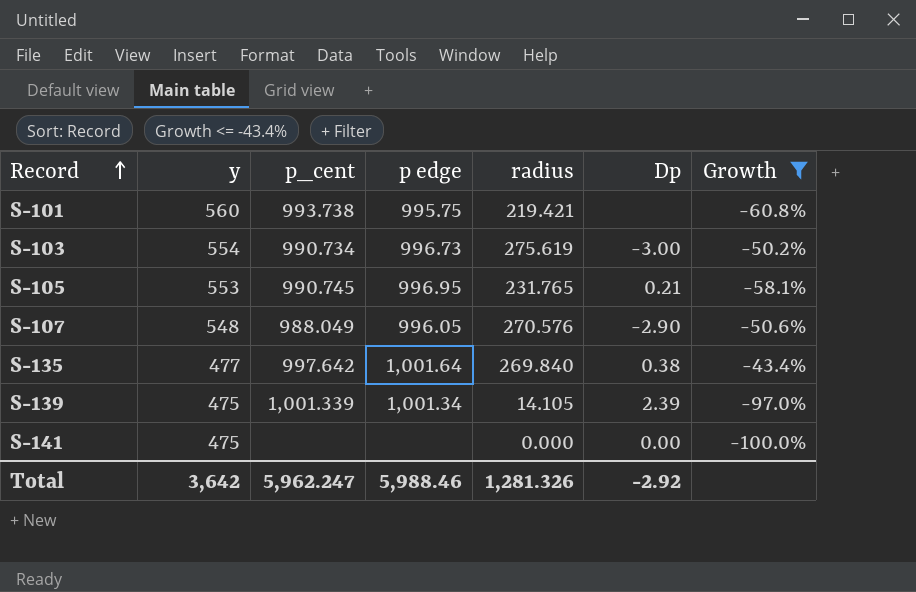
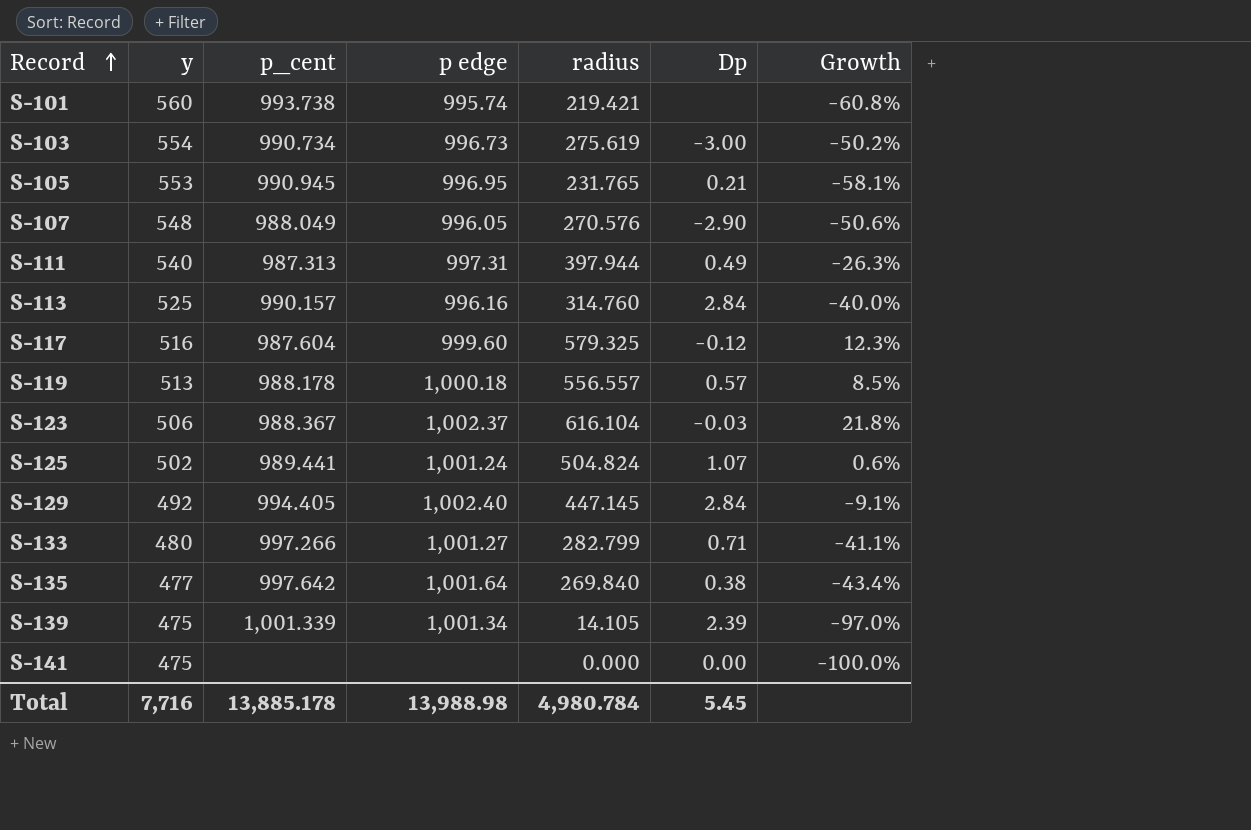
filter: Growth <= -43.4% -> none
S-101 | p edge: 995.75 -> 995.74
S-105 | p_cent: 990.745 -> 990.945
Total | y: 3,642 -> 7,716
Total | p_cent: 5,962.247 -> 13,885.178
Total | p edge: 5,988.46 -> 13,988.98
Total | radius: 1,281.326 -> 4,980.784
Total | Dp: -2.92 -> 5.45

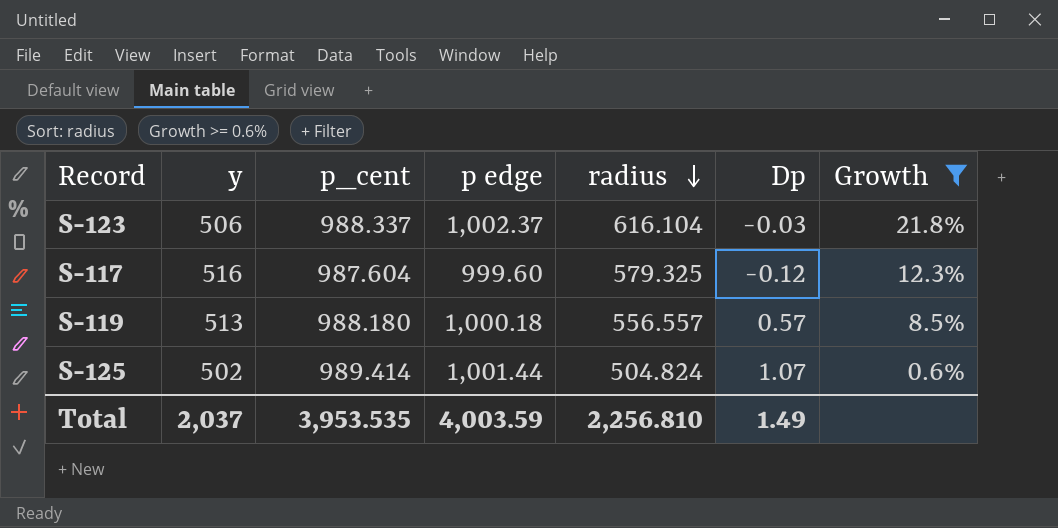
filter: none -> Growth >= 0.6%
row order: Record ascending -> radius descending
S-123 | p_cent: 988.367 -> 988.337
S-119 | p_cent: 988.178 -> 988.180
S-125 | p_cent: 989.441 -> 989.414
S-125 | p edge: 1,001.24 -> 1,001.44
Total | y: 7,716 -> 2,037
Total | p_cent: 13,885.178 -> 3,953.535
Total | p edge: 13,988.98 -> 4,003.59
Total | radius: 4,980.784 -> 2,256.810
Total | Dp: 5.45 -> 1.49

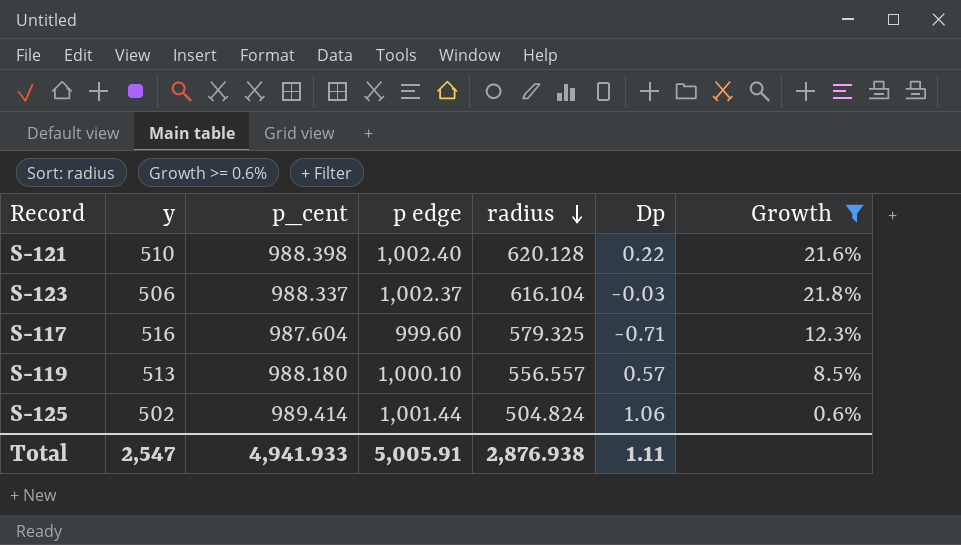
row S-121: none -> 510 | 988.398 | 1,002.40 | 620.128 | 0.22 | 21.6%
S-117 | Dp: -0.12 -> -0.71
S-119 | p edge: 1,000.18 -> 1,000.10
S-125 | Dp: 1.07 -> 1.06
Total | y: 2,037 -> 2,547
Total | p_cent: 3,953.535 -> 4,941.933
Total | p edge: 4,003.59 -> 5,005.91
Total | radius: 2,256.810 -> 2,876.938
Total | Dp: 1.49 -> 1.11

